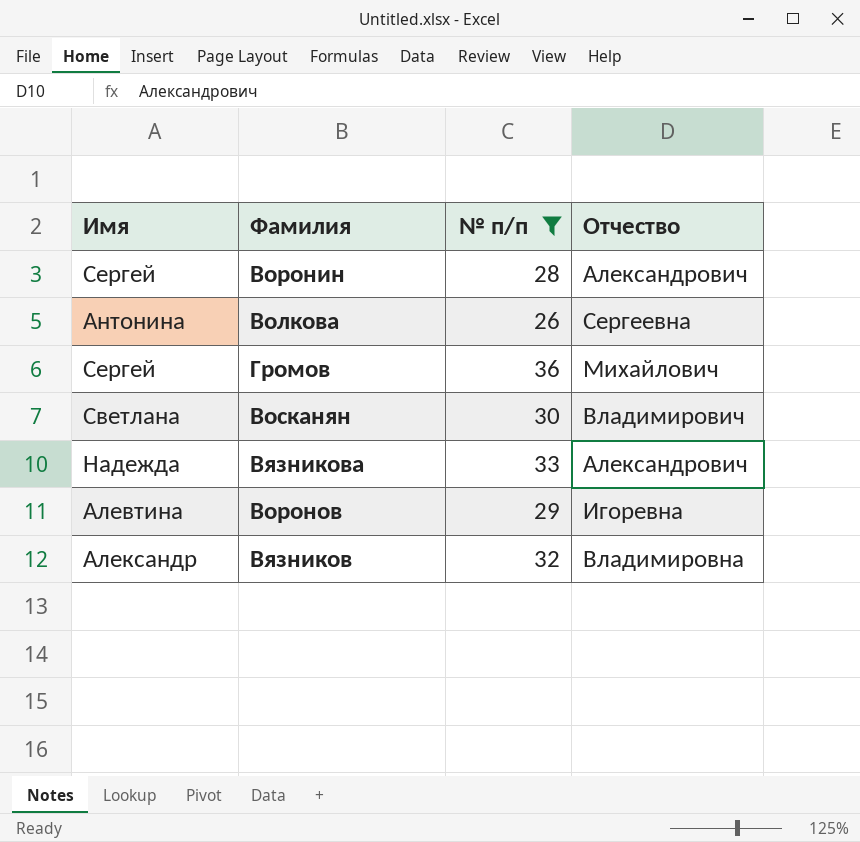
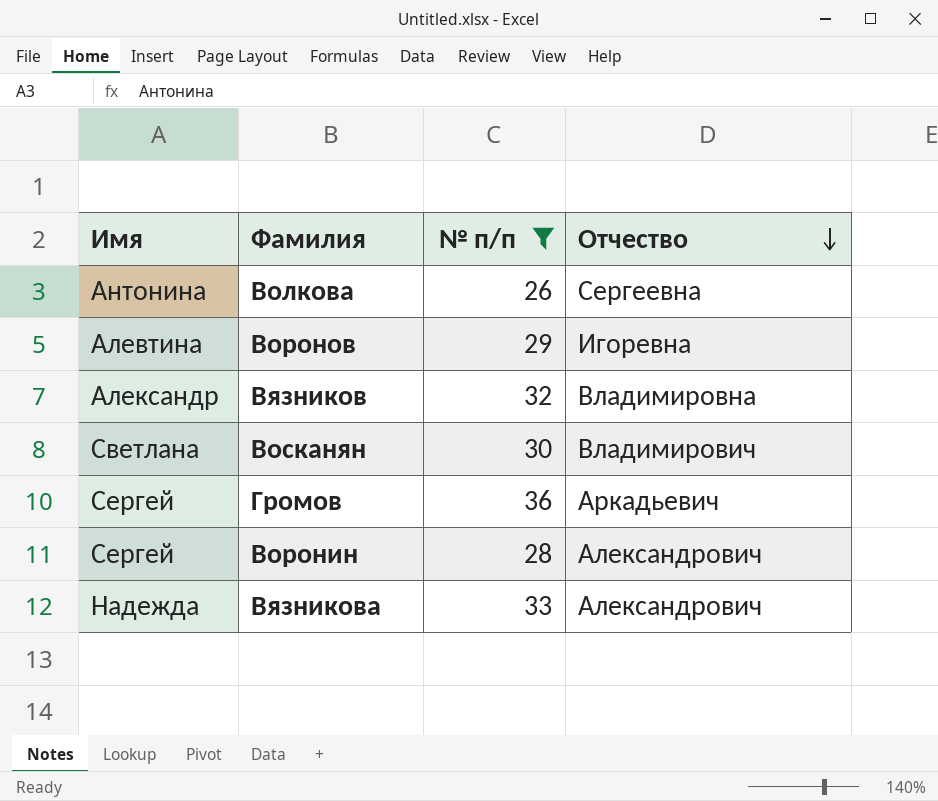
row order: none -> Отчество descending
Громов | Отчество: Михайлович -> Аркадьевич

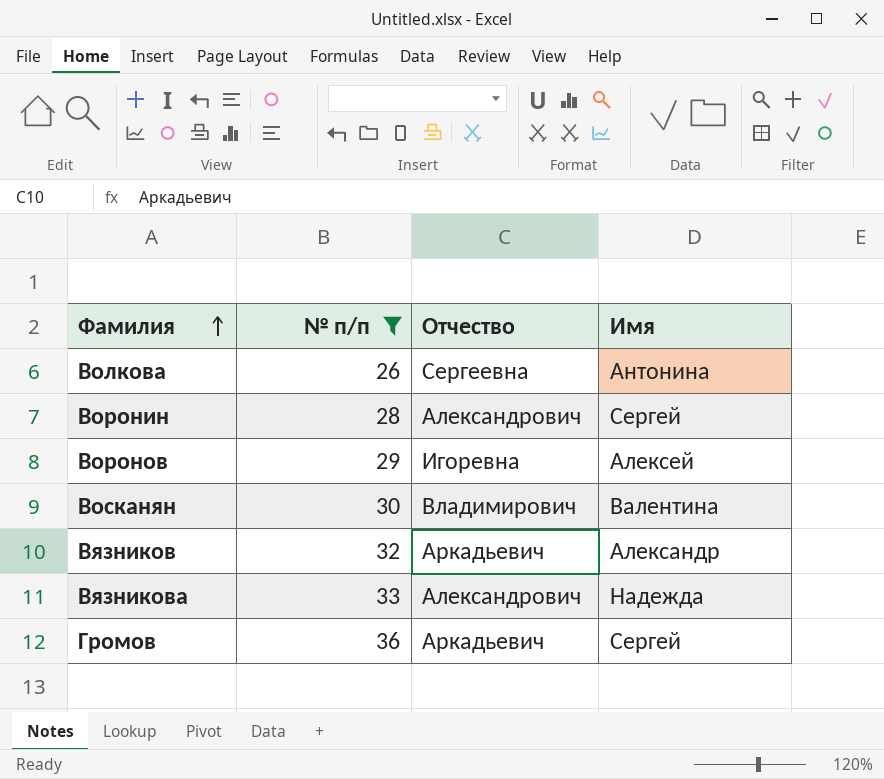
row order: Отчество descending -> Фамилия ascending
column Имя | position: 1 -> 4
Воронов | Имя: Алевтина -> Алексей
Восканян | Имя: Светлана -> Валентина
Вязников | Отчество: Владимировна -> Аркадьевич

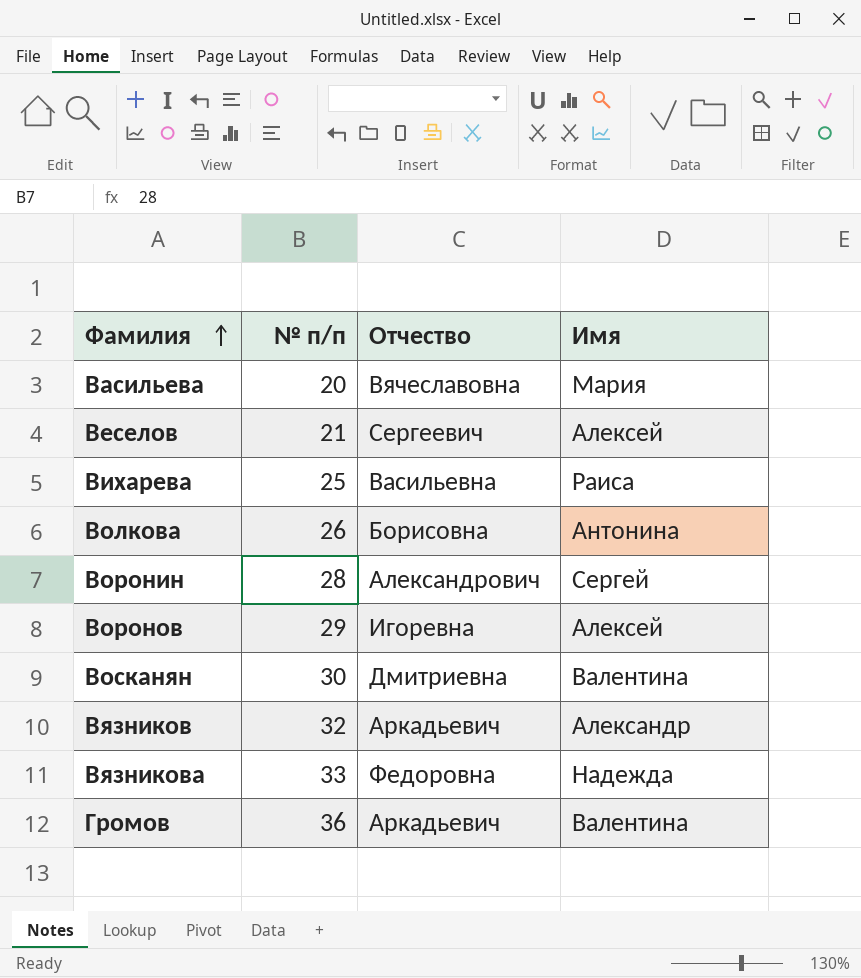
filter: № п/п >= 26 -> none
Волкова | Отчество: Сергеевна -> Борисовна
Восканян | Отчество: Владимирович -> Дмитриевна
Вязникова | Отчество: Александрович -> Федоровна
Громов | Имя: Сергей -> Валентина

